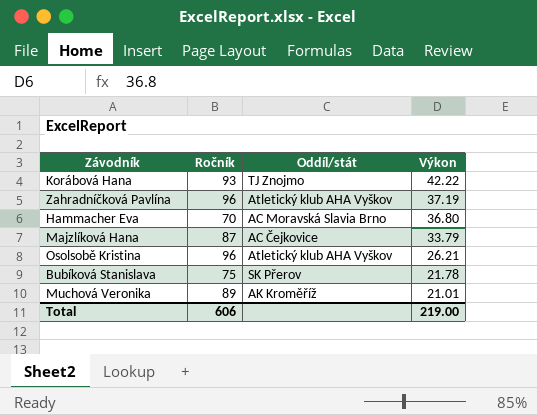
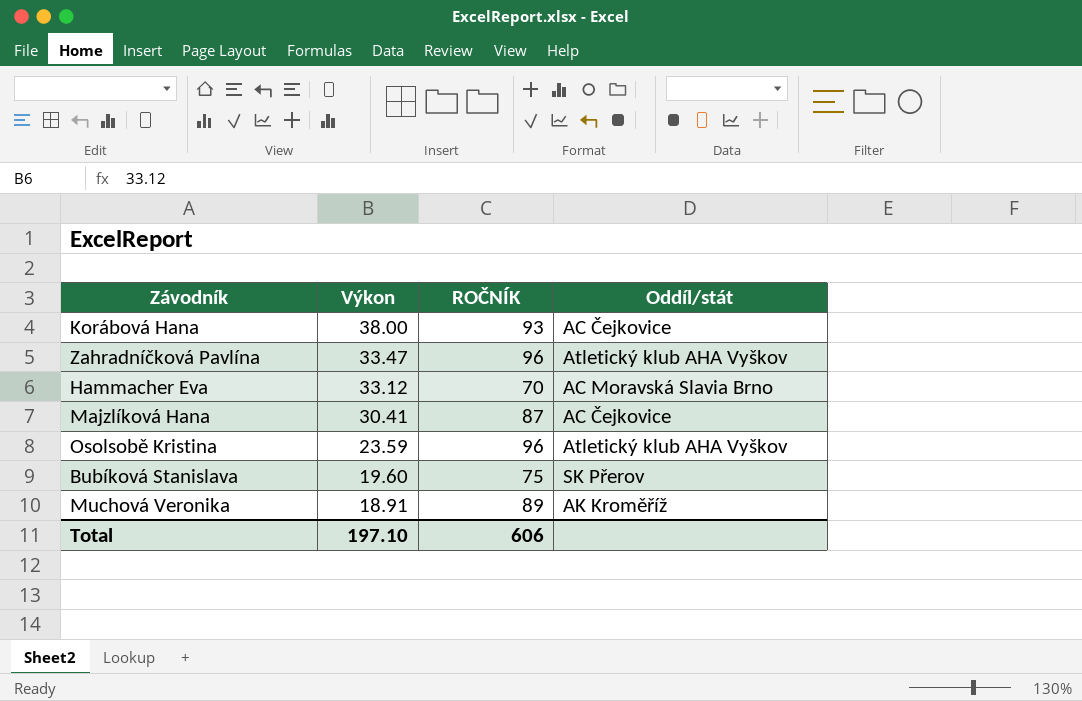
column Výkon | position: 4 -> 2
column name: Ročník -> ROČNÍK
Korábová Hana | Výkon: 42.22 -> 38.00
Korábová Hana | Oddíl/stát: TJ Znojmo -> AC Čejkovice
Zahradníčková Pavlína | Výkon: 37.19 -> 33.47
Hammacher Eva | Výkon: 36.80 -> 33.12
Majzlíková Hana | Výkon: 33.79 -> 30.41
Osolsobě Kristina | Výkon: 26.21 -> 23.59
Bubíková Stanislava | Výkon: 21.78 -> 19.60
Muchová Veronika | Výkon: 21.01 -> 18.91
Total | Výkon: 219.00 -> 197.10

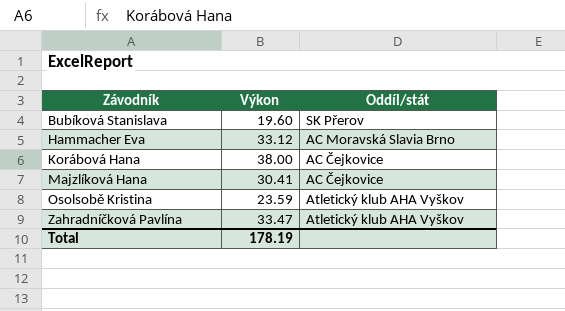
row order: Výkon descending -> Závodník ascending
column ROČNÍK | position: 3 -> none
row Muchová Veronika: 18.91 | 89 | AK Kroměříž -> none
Total | Výkon: 197.10 -> 178.19

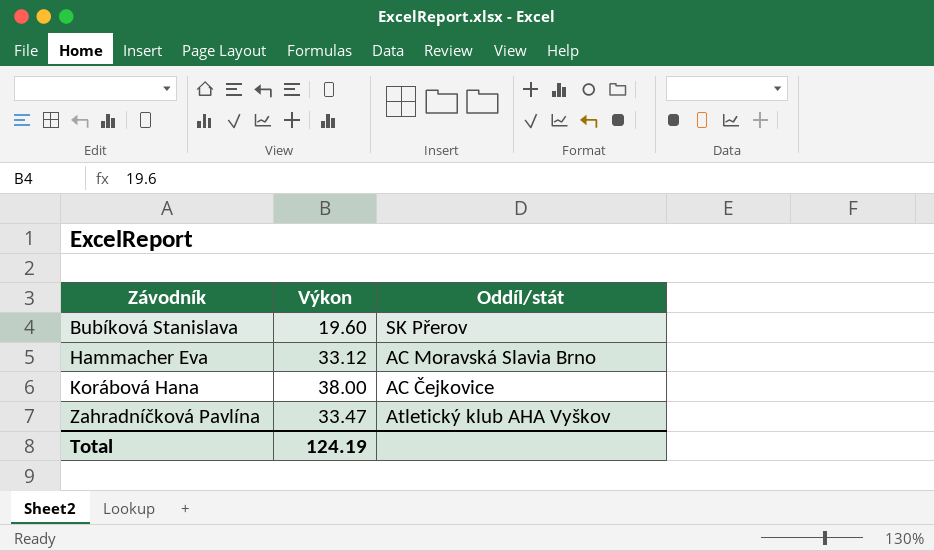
row Majzlíková Hana: 30.41 | AC Čejkovice -> none
row Osolsobě Kristina: 23.59 | Atletický klub AHA Vyškov -> none
Total | Výkon: 178.19 -> 124.19

